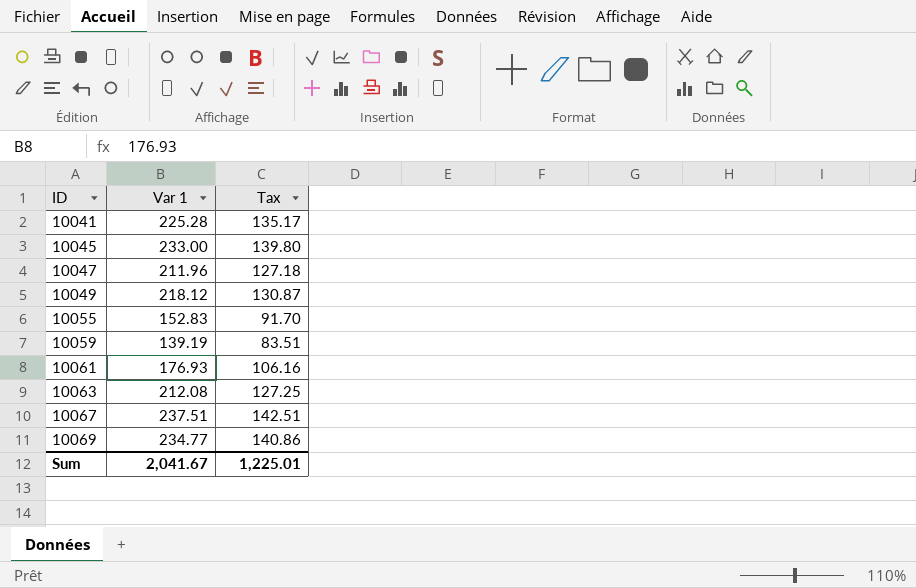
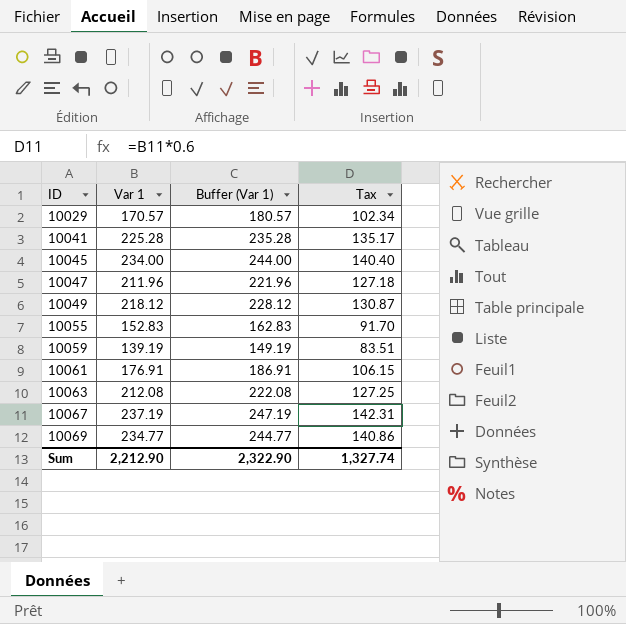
column Buffer (Var 1) | formula: none -> [Var 1] + 10
row 10029: none -> 170.57 | 180.57 | 102.34
10045 | Var 1: 233.00 -> 234.00
10045 | Tax: 139.80 -> 140.40
10061 | Var 1: 176.93 -> 176.91
10061 | Tax: 106.16 -> 106.15
10067 | Var 1: 237.51 -> 237.19
10067 | Tax: 142.51 -> 142.31
Sum | Var 1: 2,041.67 -> 2,212.90
Sum | Tax: 1,225.01 -> 1,327.74

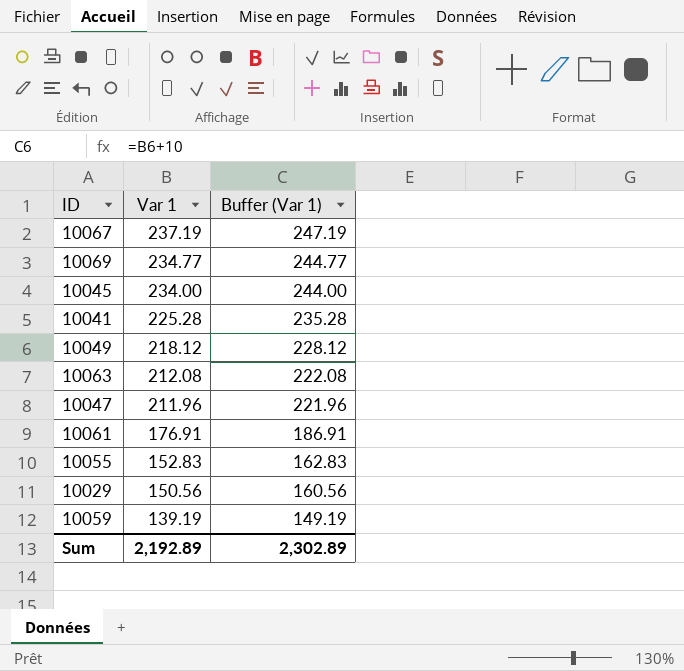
row order: ID ascending -> Var 1 descending
column Tax | formula: [Var 1] * 0.6 -> none
10029 | Var 1: 170.57 -> 150.56
10029 | Buffer (Var 1): 180.57 -> 160.56
Sum | Var 1: 2,212.90 -> 2,192.89
Sum | Buffer (Var 1): 2,322.90 -> 2,302.89

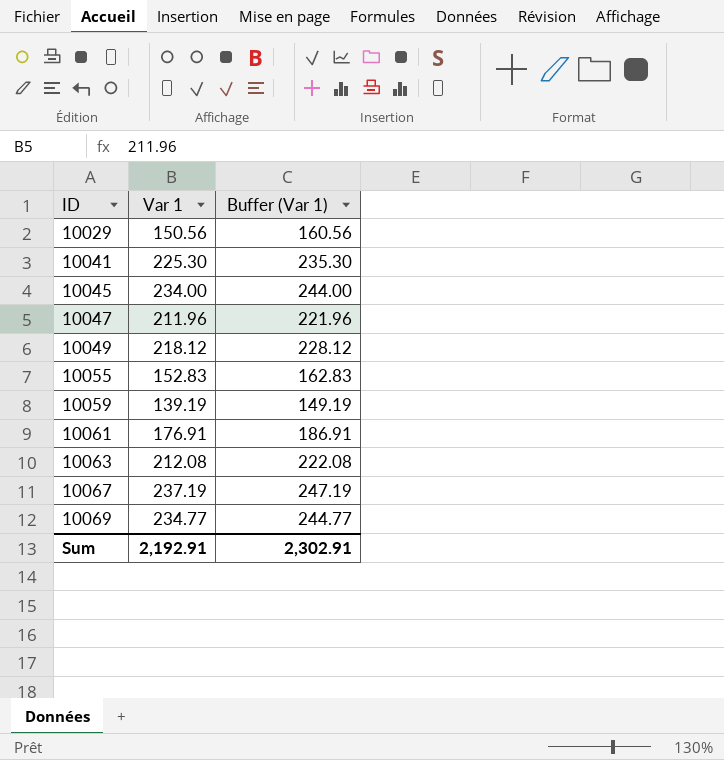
row order: Var 1 descending -> ID ascending
10041 | Var 1: 225.28 -> 225.30
10041 | Buffer (Var 1): 235.28 -> 235.30
Sum | Var 1: 2,192.89 -> 2,192.91
Sum | Buffer (Var 1): 2,302.89 -> 2,302.91

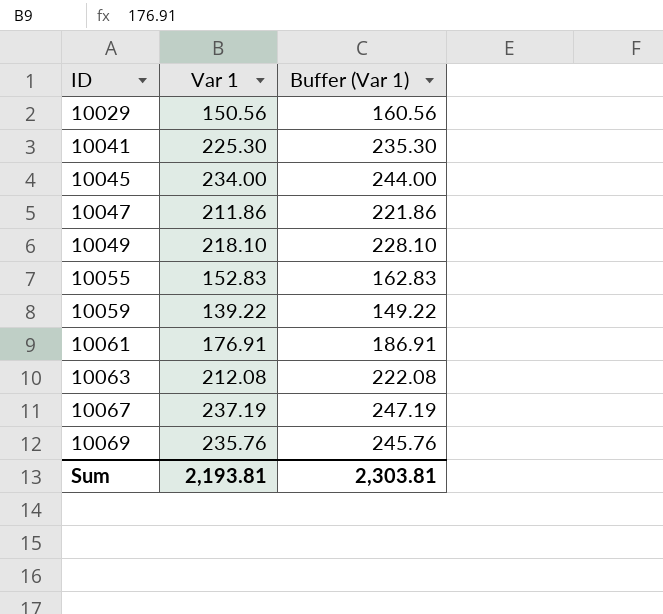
10047 | Var 1: 211.96 -> 211.86
10047 | Buffer (Var 1): 221.96 -> 221.86
10049 | Var 1: 218.12 -> 218.10
10049 | Buffer (Var 1): 228.12 -> 228.10
10059 | Var 1: 139.19 -> 139.22
10059 | Buffer (Var 1): 149.19 -> 149.22
10069 | Var 1: 234.77 -> 235.76
10069 | Buffer (Var 1): 244.77 -> 245.76
Sum | Var 1: 2,192.91 -> 2,193.81
Sum | Buffer (Var 1): 2,302.91 -> 2,303.81

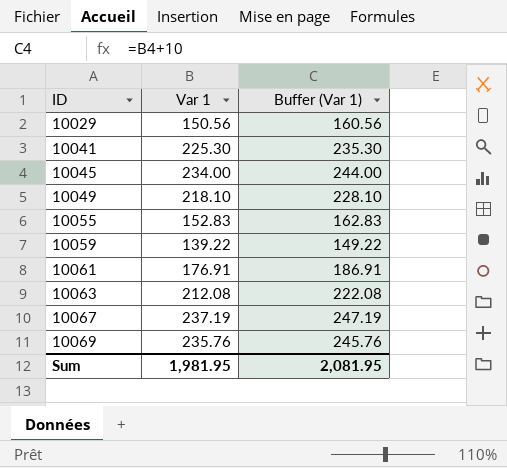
row 10047: 211.86 | 221.86 -> none
Sum | Var 1: 2,193.81 -> 1,981.95
Sum | Buffer (Var 1): 2,303.81 -> 2,081.95

